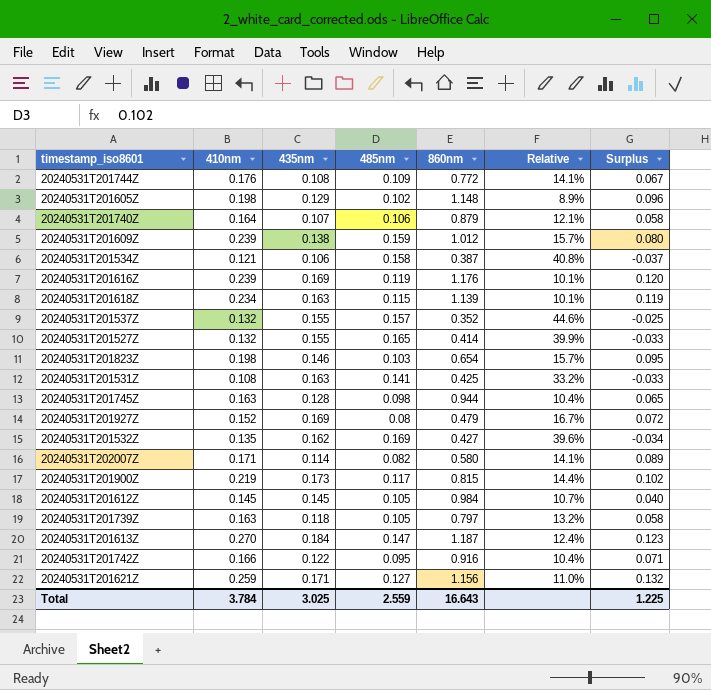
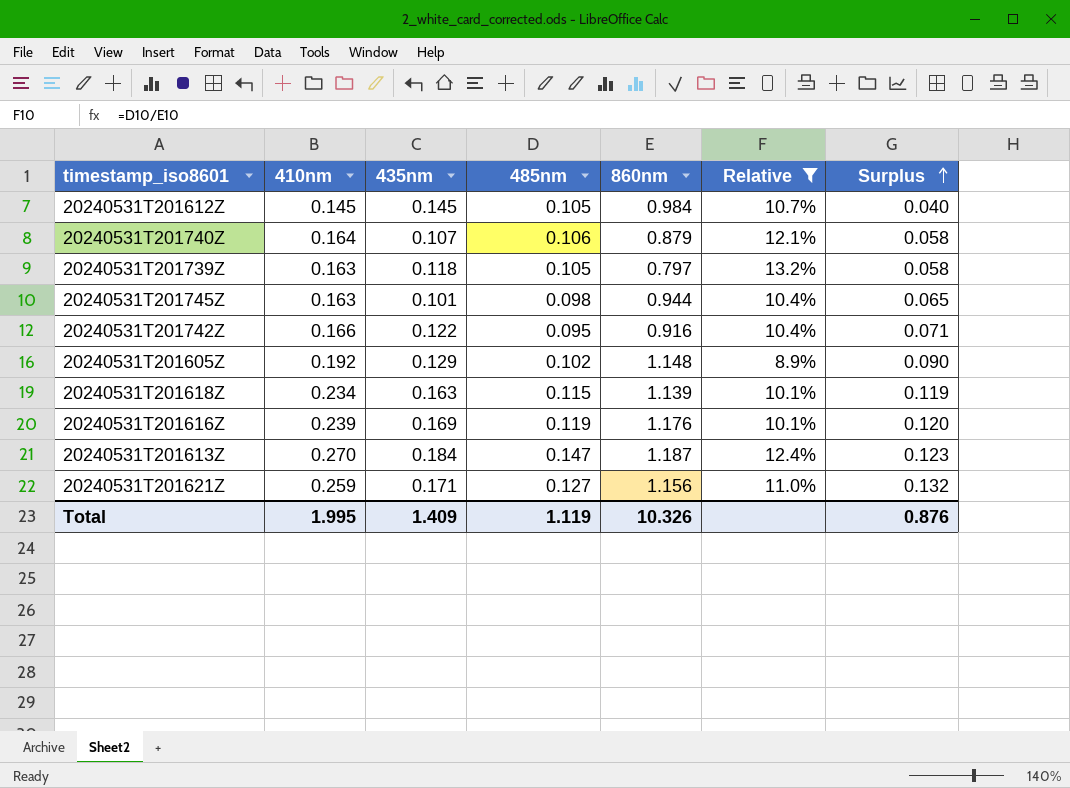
filter: none -> Relative <= 13.2%
row order: none -> Surplus ascending
20240531T201745Z | 435nm: 0.128 -> 0.101
20240531T201605Z | 410nm: 0.198 -> 0.192
20240531T201605Z | Surplus: 0.096 -> 0.090
Total | 410nm: 3.784 -> 1.995
Total | 435nm: 3.025 -> 1.409
Total | 485nm: 2.559 -> 1.119
Total | 860nm: 16.643 -> 10.326
Total | Surplus: 1.225 -> 0.876

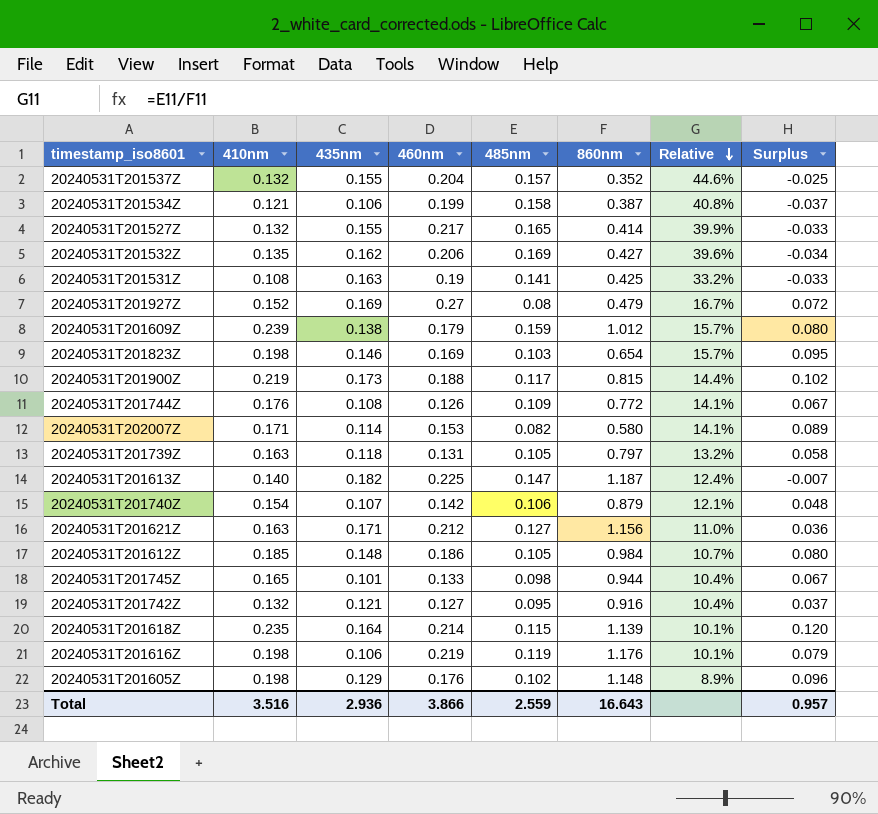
filter: Relative <= 13.2% -> none
row order: Surplus ascending -> Relative descending
column 460nm | position: none -> 4
20240531T201613Z | 410nm: 0.270 -> 0.140
20240531T201613Z | 435nm: 0.184 -> 0.182
20240531T201613Z | Surplus: 0.123 -> -0.007
20240531T201740Z | 410nm: 0.164 -> 0.154
20240531T201740Z | Surplus: 0.058 -> 0.048
20240531T201621Z | 410nm: 0.259 -> 0.163
20240531T201621Z | Surplus: 0.132 -> 0.036
20240531T201612Z | 410nm: 0.145 -> 0.185
20240531T201612Z | 435nm: 0.145 -> 0.148
20240531T201612Z | Surplus: 0.040 -> 0.080
20240531T201745Z | 410nm: 0.163 -> 0.165
20240531T201745Z | Surplus: 0.065 -> 0.067
20240531T201742Z | 410nm: 0.166 -> 0.132
20240531T201742Z | 435nm: 0.122 -> 0.121
20240531T201742Z | Surplus: 0.071 -> 0.037
20240531T201618Z | 410nm: 0.234 -> 0.235
20240531T201618Z | 435nm: 0.163 -> 0.164
20240531T201618Z | Surplus: 0.119 -> 0.120
20240531T201616Z | 410nm: 0.239 -> 0.198
20240531T201616Z | 435nm: 0.169 -> 0.106
20240531T201616Z | Surplus: 0.120 -> 0.079
20240531T201605Z | 410nm: 0.192 -> 0.198
20240531T201605Z | Surplus: 0.090 -> 0.096
Total | 410nm: 1.995 -> 3.516
Total | 435nm: 1.409 -> 2.936
Total | 485nm: 1.119 -> 2.559
Total | 860nm: 10.326 -> 16.643
Total | Surplus: 0.876 -> 0.957

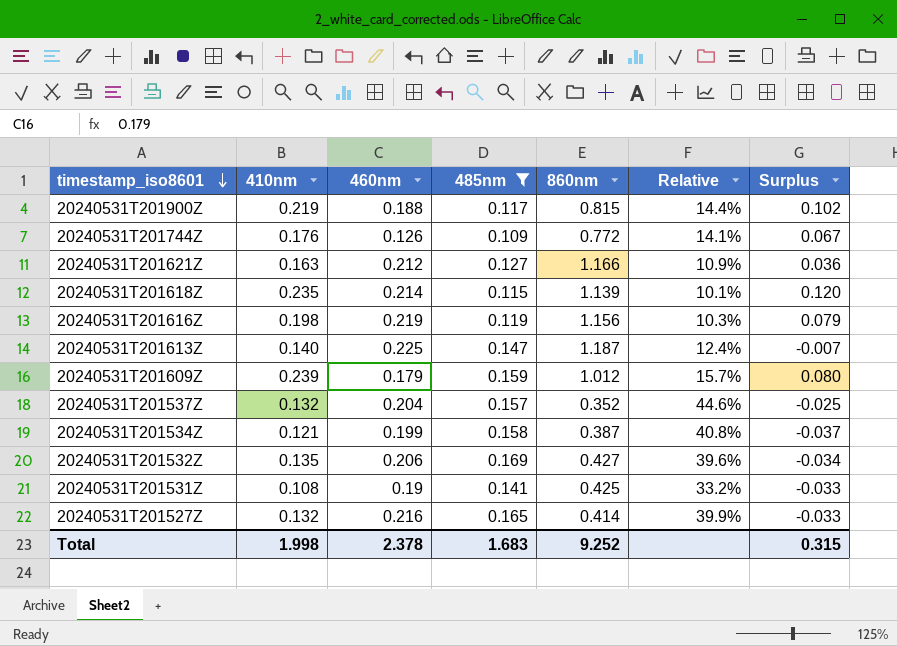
filter: none -> 485nm >= 0.109
row order: Relative descending -> timestamp_iso8601 descending
column 435nm | position: 3 -> none
20240531T201621Z | 860nm: 1.156 -> 1.166
20240531T201621Z | Relative: 11.0% -> 10.9%
20240531T201616Z | 860nm: 1.176 -> 1.156
20240531T201616Z | Relative: 10.1% -> 10.3%
20240531T201527Z | 460nm: 0.217 -> 0.216
Total | 410nm: 3.516 -> 1.998
Total | 460nm: 3.866 -> 2.378
Total | 485nm: 2.559 -> 1.683
Total | 860nm: 16.643 -> 9.252
Total | Surplus: 0.957 -> 0.315

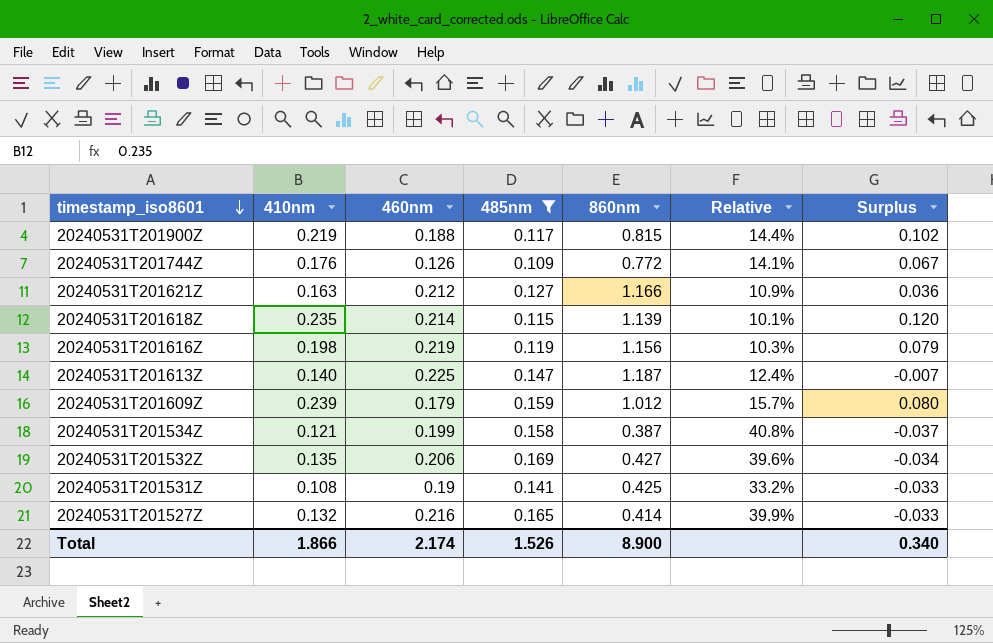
row 20240531T201537Z: 0.132 | 0.204 | 0.157 | 0.352 | 44.6% | -0.025 -> none
Total | 410nm: 1.998 -> 1.866
Total | 460nm: 2.378 -> 2.174
Total | 485nm: 1.683 -> 1.526
Total | 860nm: 9.252 -> 8.900
Total | Surplus: 0.315 -> 0.340

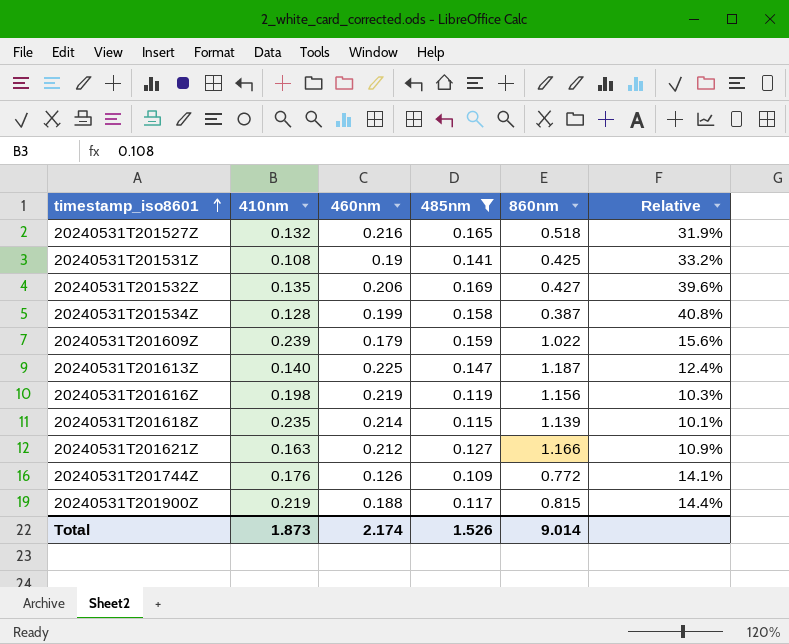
row order: timestamp_iso8601 descending -> timestamp_iso8601 ascending
column Surplus | formula: [410nm] - [485nm] -> none
20240531T201527Z | 860nm: 0.414 -> 0.518
20240531T201527Z | Relative: 39.9% -> 31.9%
20240531T201534Z | 410nm: 0.121 -> 0.128
20240531T201609Z | 860nm: 1.012 -> 1.022
20240531T201609Z | Relative: 15.7% -> 15.6%
Total | 410nm: 1.866 -> 1.873
Total | 860nm: 8.900 -> 9.014

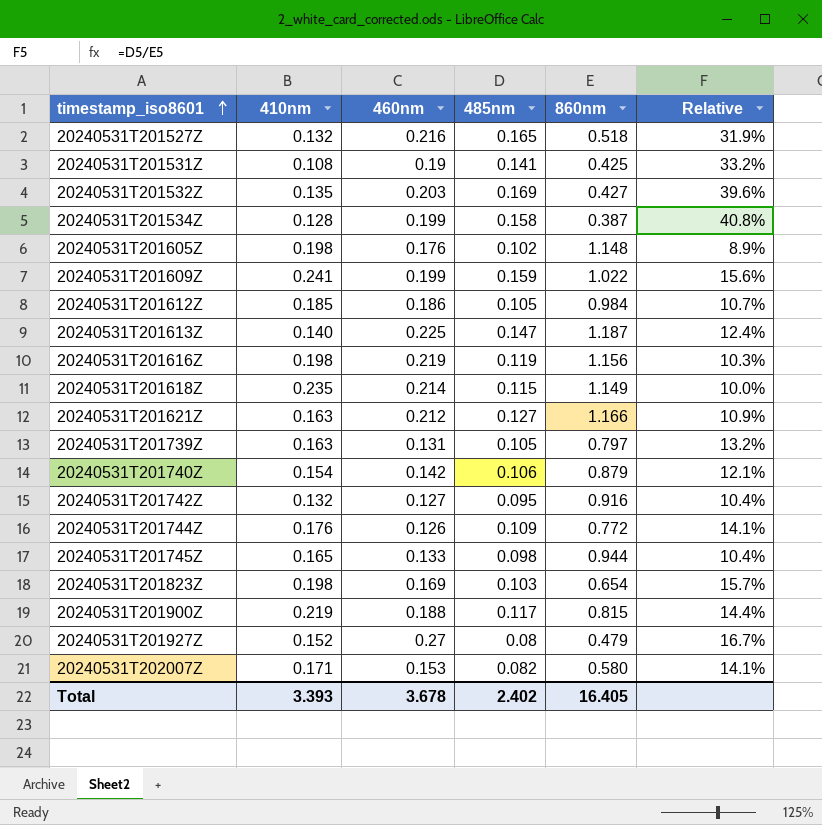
filter: 485nm >= 0.109 -> none
20240531T201532Z | 460nm: 0.206 -> 0.203
20240531T201609Z | 410nm: 0.239 -> 0.241
20240531T201609Z | 460nm: 0.179 -> 0.199
20240531T201618Z | 860nm: 1.139 -> 1.149
20240531T201618Z | Relative: 10.1% -> 10.0%
Total | 410nm: 1.873 -> 3.393
Total | 460nm: 2.174 -> 3.678
Total | 485nm: 1.526 -> 2.402
Total | 860nm: 9.014 -> 16.405

